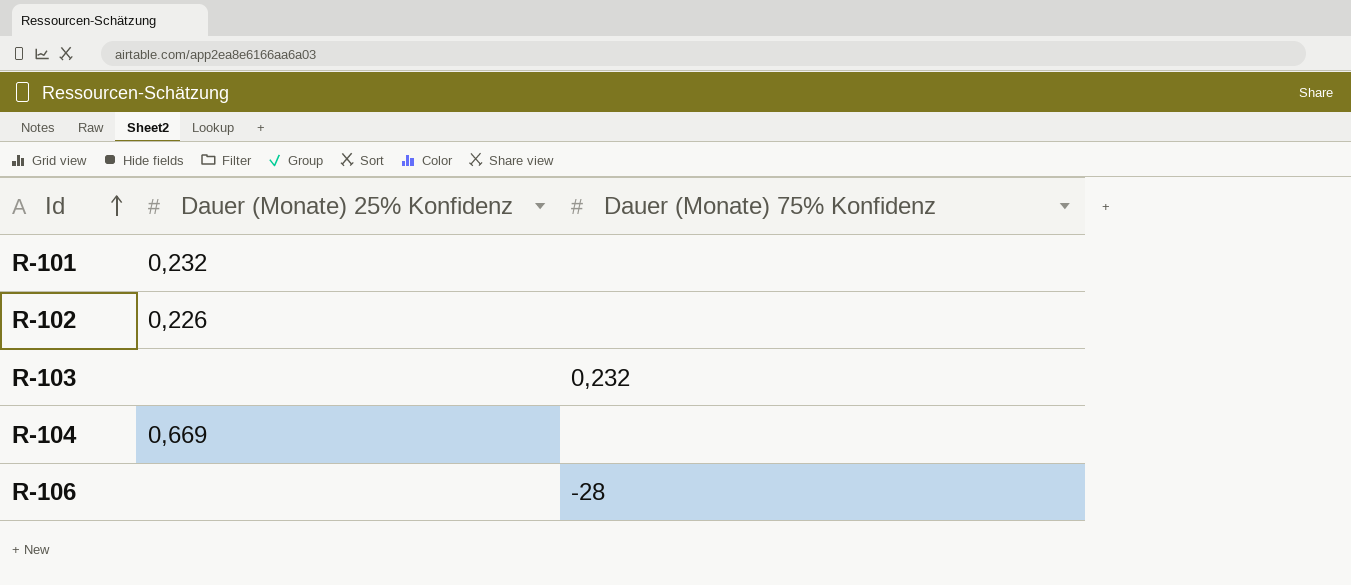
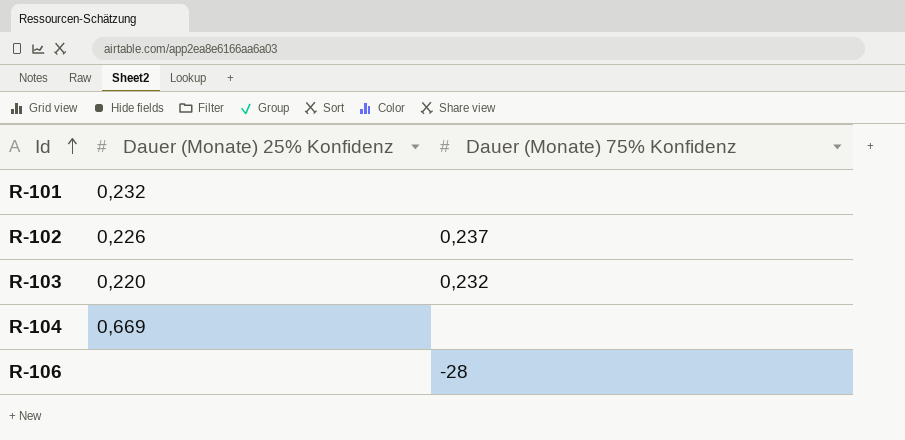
R-102 | Dauer (Monate) 75% Konfidenz: none -> 0,237
R-103 | Dauer (Monate) 25% Konfidenz: none -> 0,220

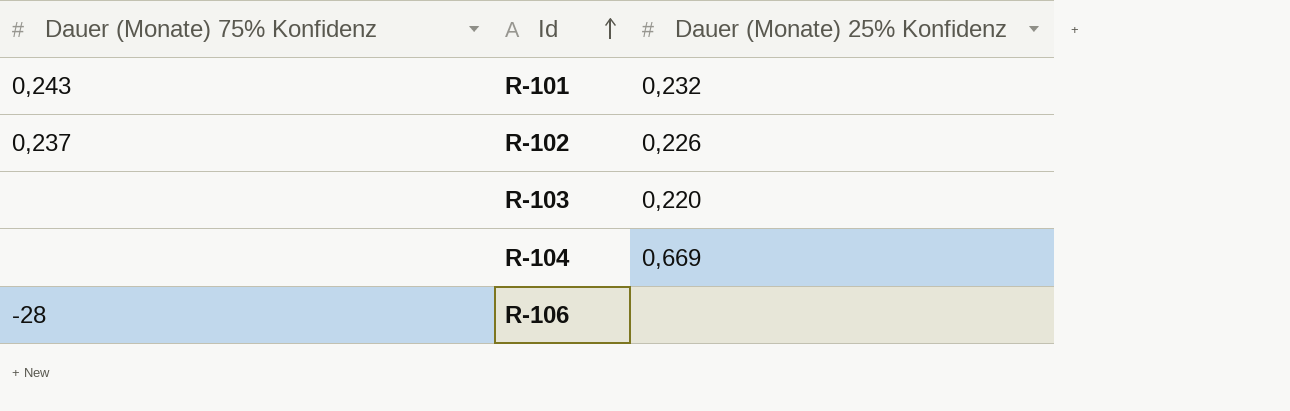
column Dauer (Monate) 75% Konfidenz | position: 3 -> 1
R-101 | Dauer (Monate) 75% Konfidenz: none -> 0,243
R-103 | Dauer (Monate) 75% Konfidenz: 0,232 -> none

